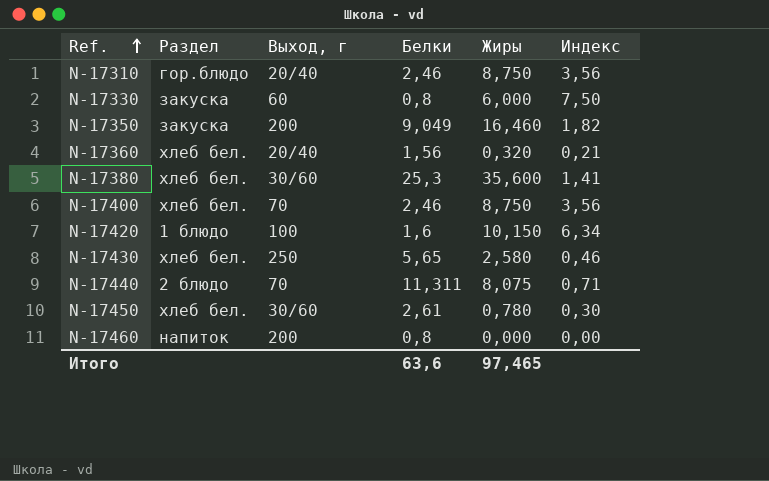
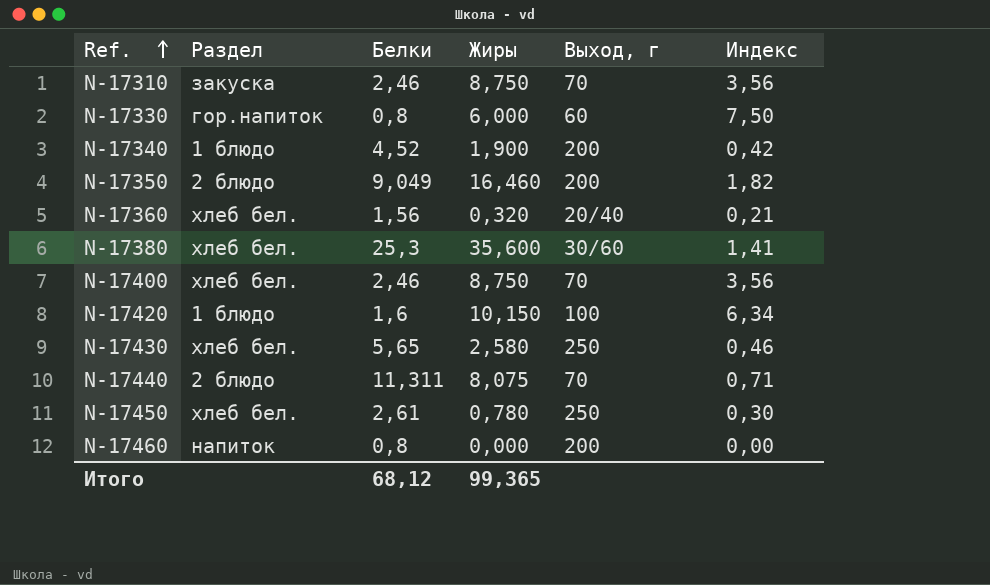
column Выход, г | position: 3 -> 5
N-17310 | Раздел: гор.блюдо -> закуска
N-17310 | Выход, г: 20/40 -> 70
N-17330 | Раздел: закуска -> гор.напиток
row N-17340: none -> 1 блюдо | 4,52 | 1,900 | 200 | 0,42
N-17350 | Раздел: закуска -> 2 блюдо
N-17450 | Выход, г: 30/60 -> 250
Итого | Белки: 63,6 -> 68,12
Итого | Жиры: 97,465 -> 99,365

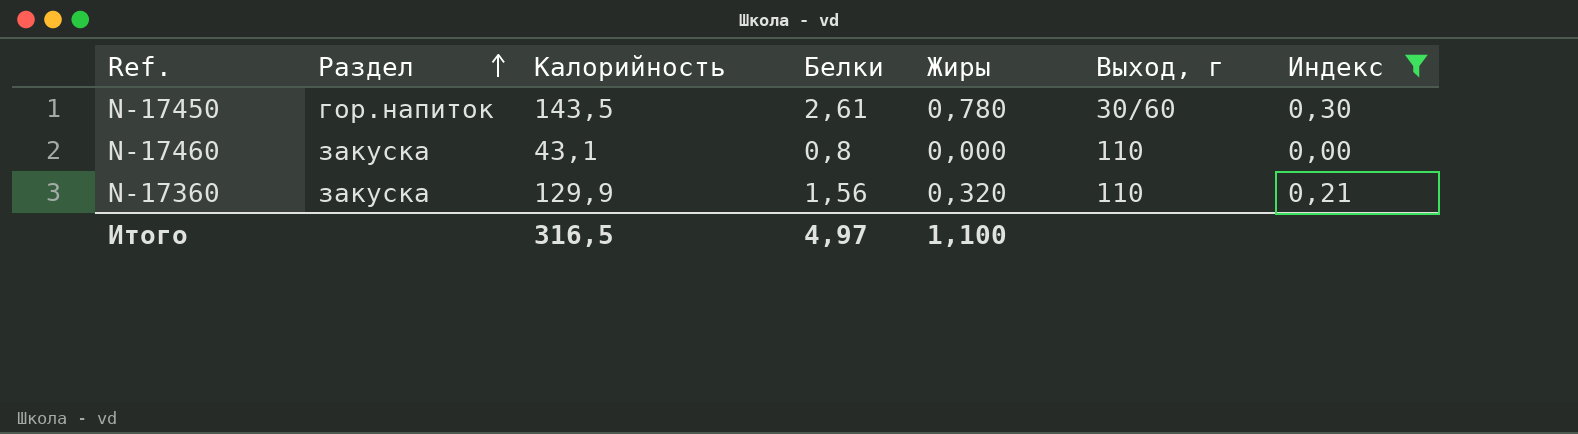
filter: none -> Индекс <= 0,30
row order: Ref. ascending -> Раздел ascending
column Калорийность | position: none -> 3
N-17450 | Раздел: хлеб бел. -> гор.напиток
N-17450 | Выход, г: 250 -> 30/60
N-17460 | Раздел: напиток -> закуска
N-17460 | Выход, г: 200 -> 110
N-17360 | Раздел: хлеб бел. -> закуска
N-17360 | Выход, г: 20/40 -> 110
Итого | Белки: 68,12 -> 4,97
Итого | Жиры: 99,365 -> 1,100

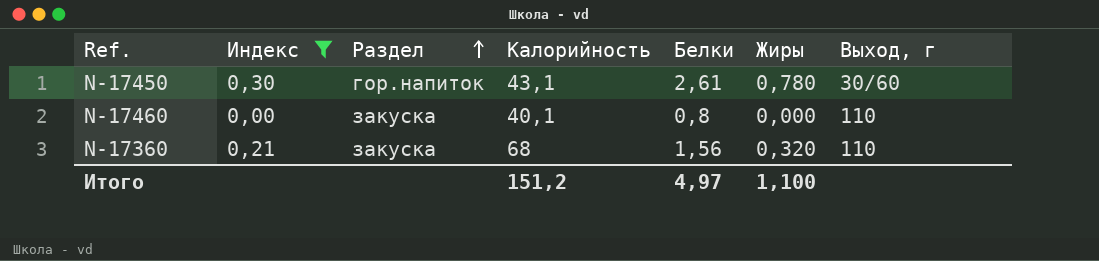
column Индекс | position: 7 -> 2
N-17450 | Калорийность: 143,5 -> 43,1
N-17460 | Калорийность: 43,1 -> 40,1
N-17360 | Калорийность: 129,9 -> 68
Итого | Калорийность: 316,5 -> 151,2

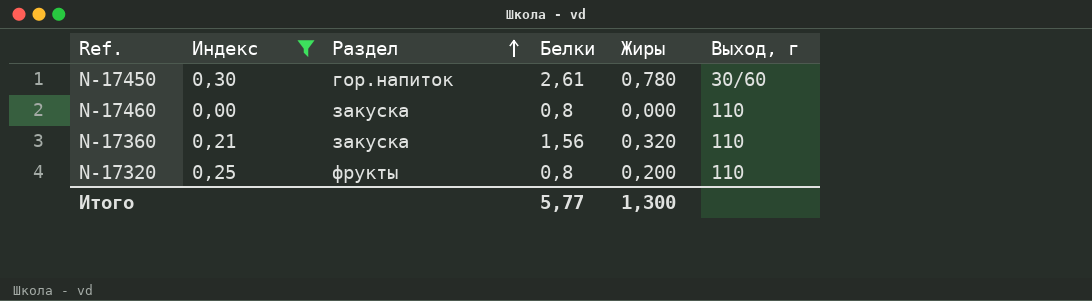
column Калорийность | position: 4 -> none
row N-17320: none -> 0,25 | фрукты | 0,8 | 0,200 | 110
Итого | Белки: 4,97 -> 5,77
Итого | Жиры: 1,100 -> 1,300

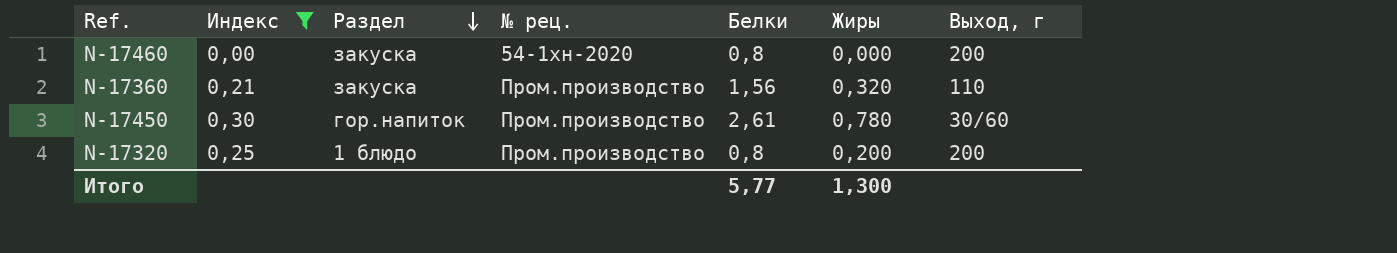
row order: Раздел ascending -> Раздел descending
column № рец. | position: none -> 4
N-17460 | Выход, г: 110 -> 200
N-17320 | Раздел: фрукты -> 1 блюдо
N-17320 | Выход, г: 110 -> 200

